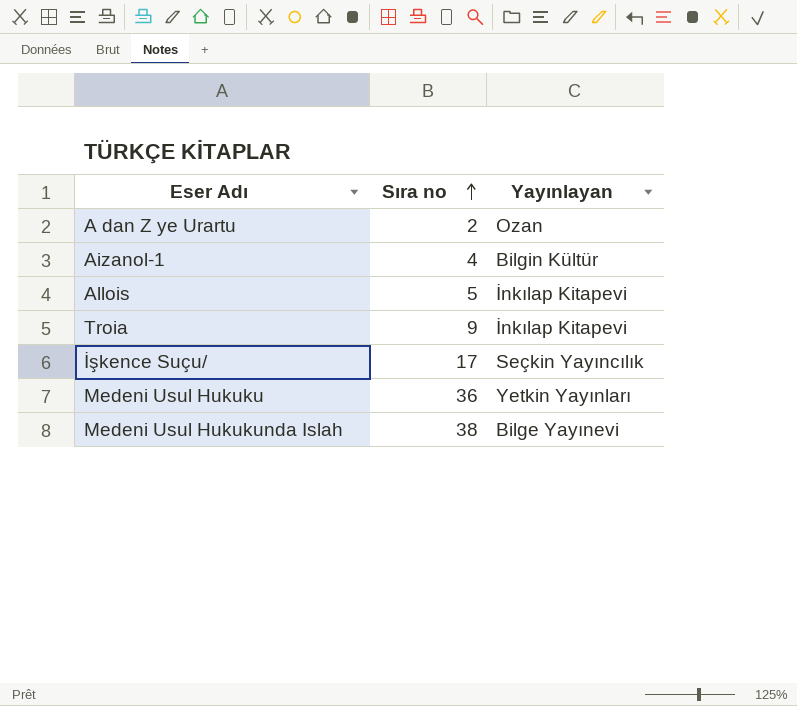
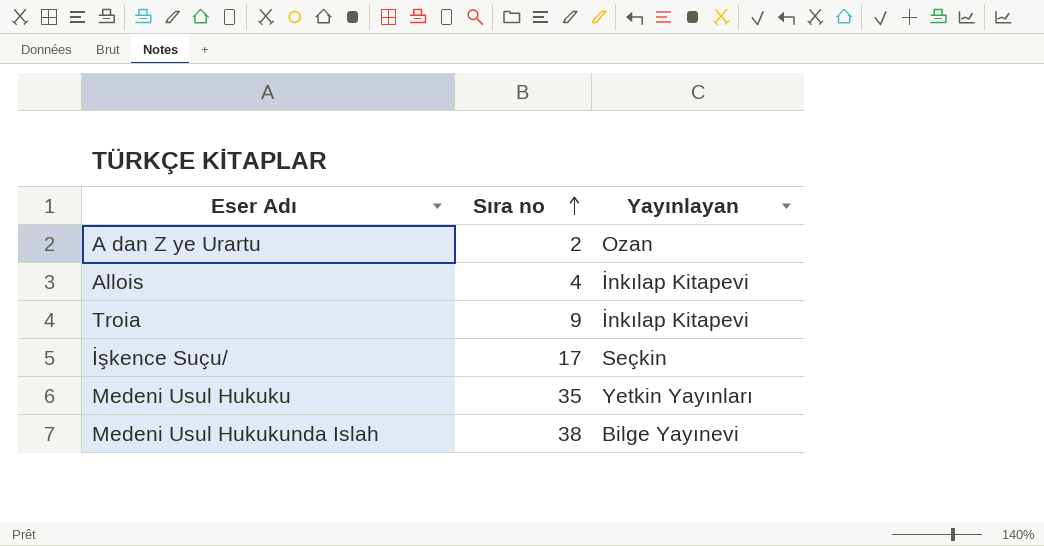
row Aizanol-1: 4 | Bilgin Kültür -> none
Allois | Sıra no: 5 -> 4
İşkence Suçu/ | Yayınlayan: Seçkin Yayıncılık -> Seçkin
Medeni Usul Hukuku | Sıra no: 36 -> 35

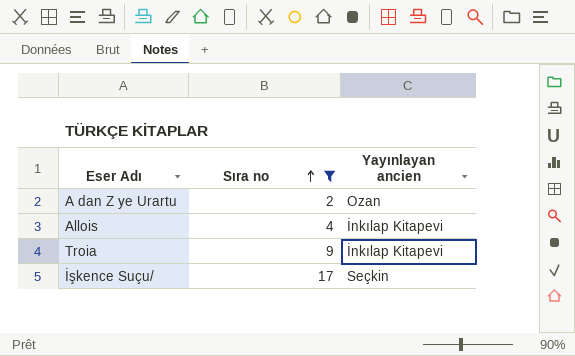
filter: none -> Sıra no <= 17
column name: Yayınlayan -> Yayınlayan ancien

